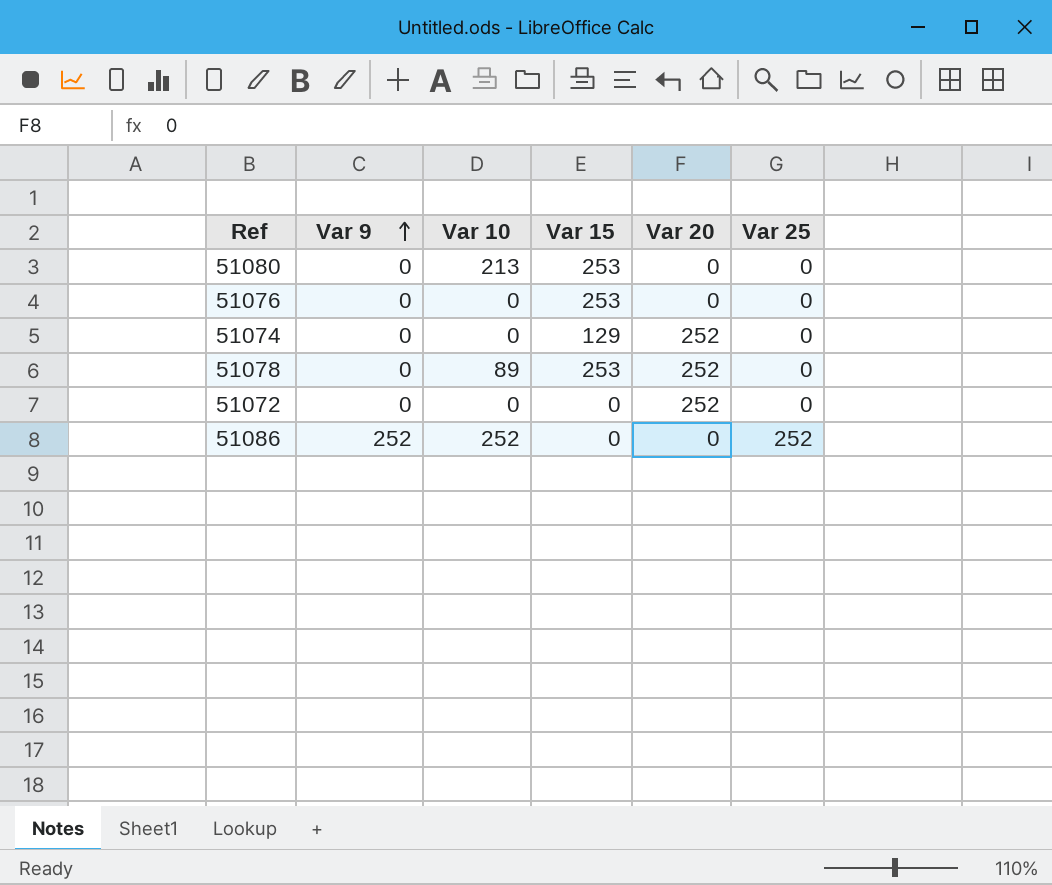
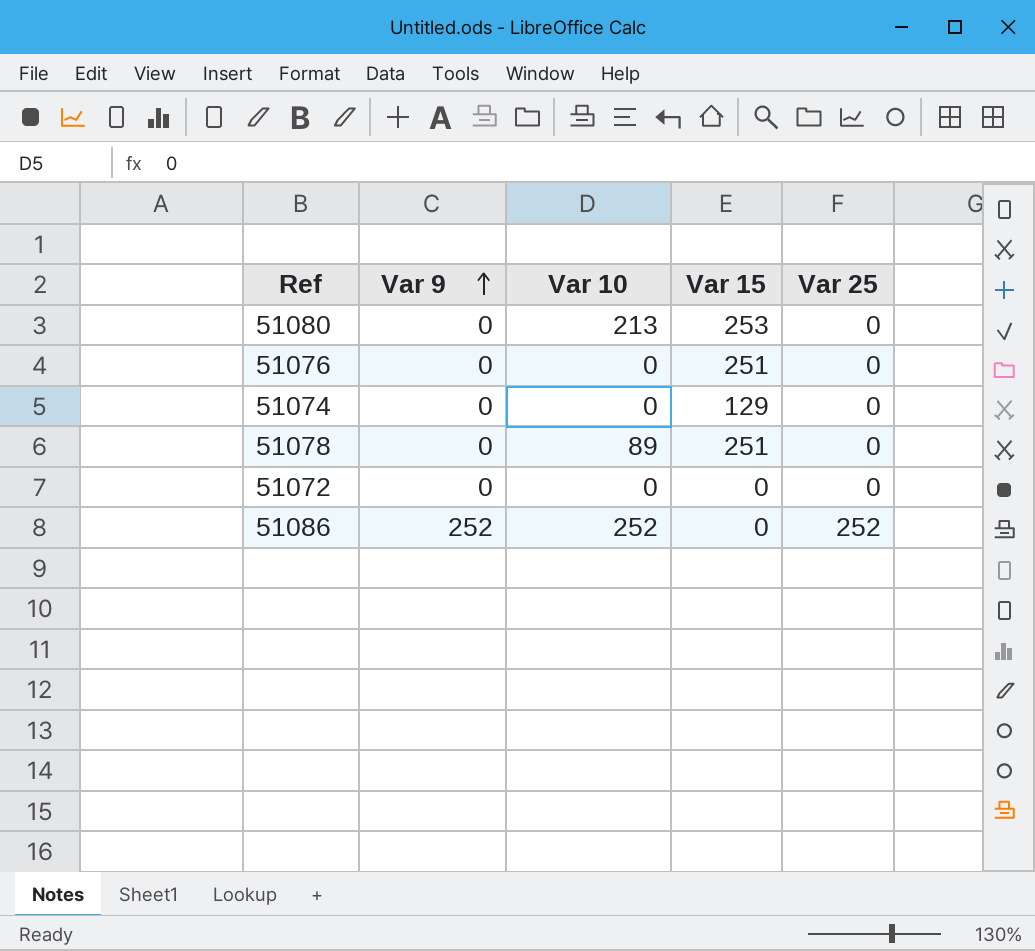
column Var 20 | position: 5 -> none
51076 | Var 15: 253 -> 251
51078 | Var 15: 253 -> 251

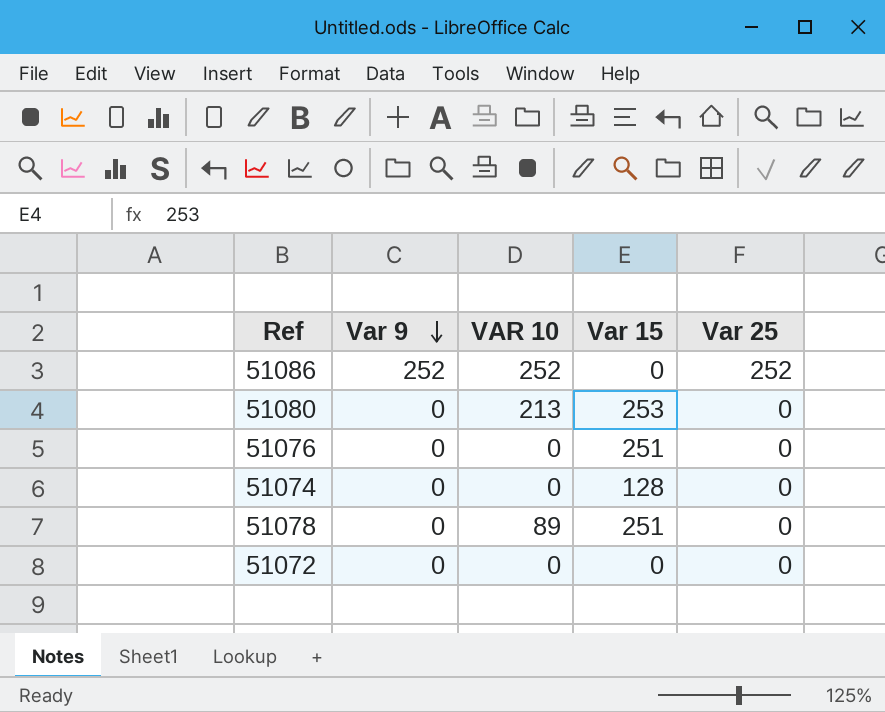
row order: Var 9 ascending -> Var 9 descending
column name: Var 10 -> VAR 10
51074 | Var 15: 129 -> 128

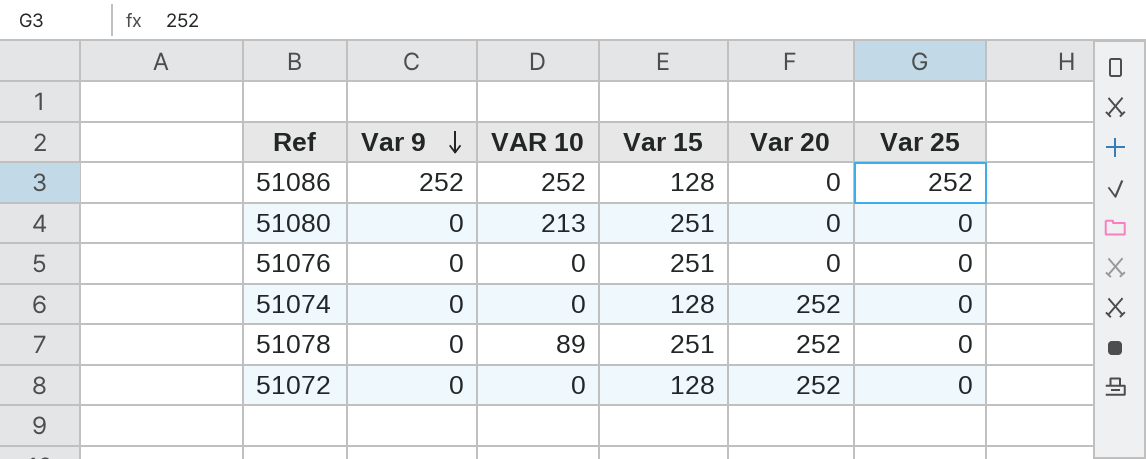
column Var 20 | position: none -> 5
51086 | Var 15: 0 -> 128
51080 | Var 15: 253 -> 251
51072 | Var 15: 0 -> 128

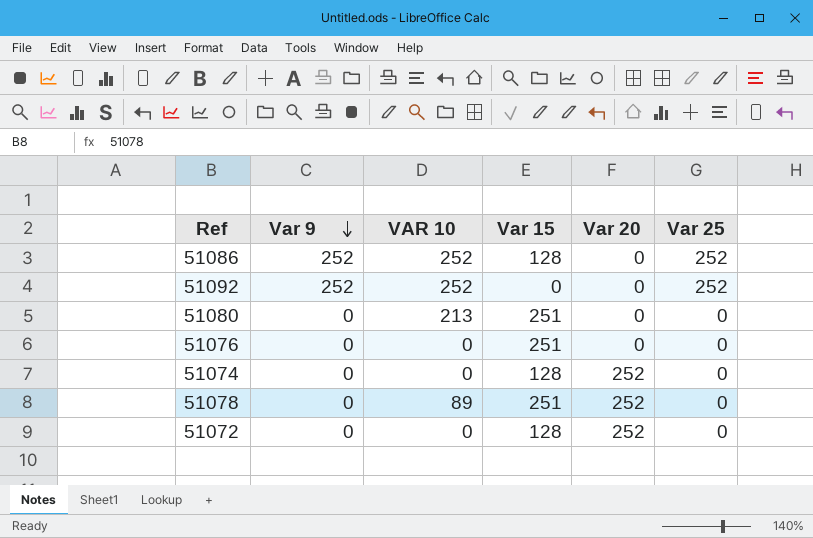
row 51092: none -> 252 | 252 | 0 | 0 | 252

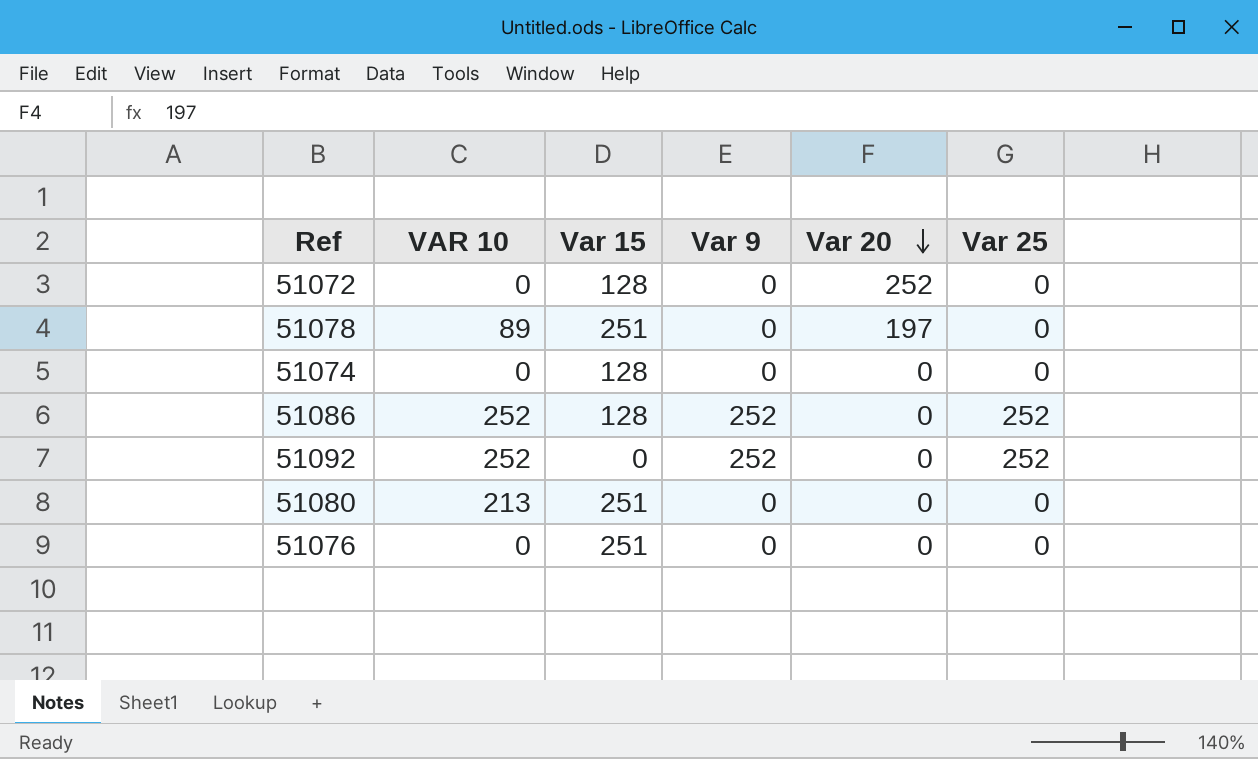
row order: Var 9 descending -> Var 20 descending
column Var 9 | position: 2 -> 4
51078 | Var 20: 252 -> 197
51074 | Var 20: 252 -> 0

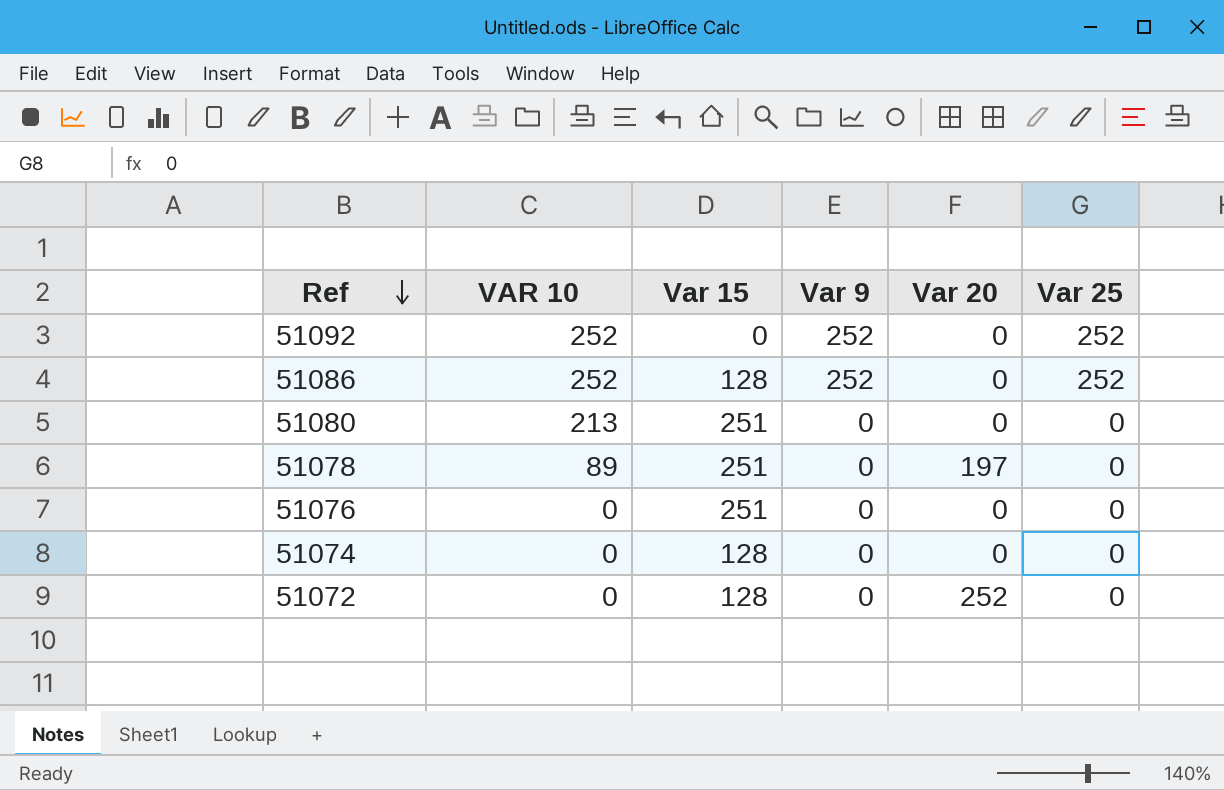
row order: Var 20 descending -> Ref descending

